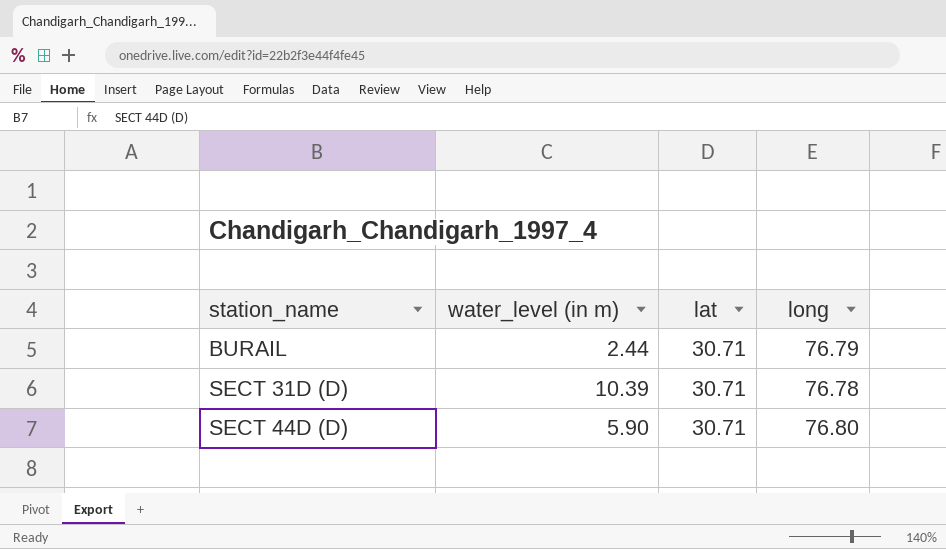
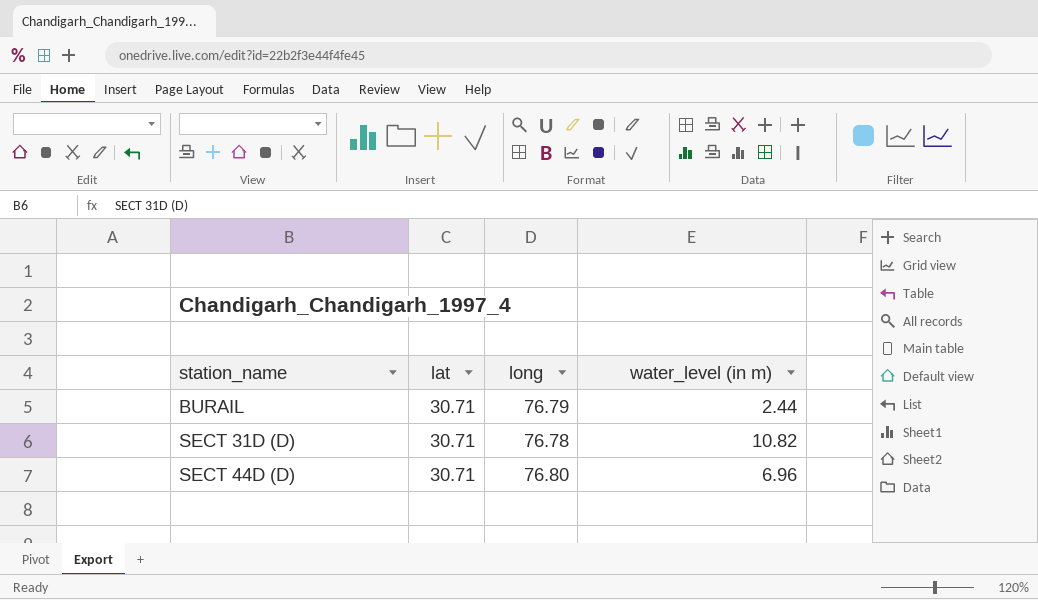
column water_level (in m) | position: 2 -> 4
SECT 31D (D) | water_level (in m): 10.39 -> 10.82
SECT 44D (D) | water_level (in m): 5.90 -> 6.96

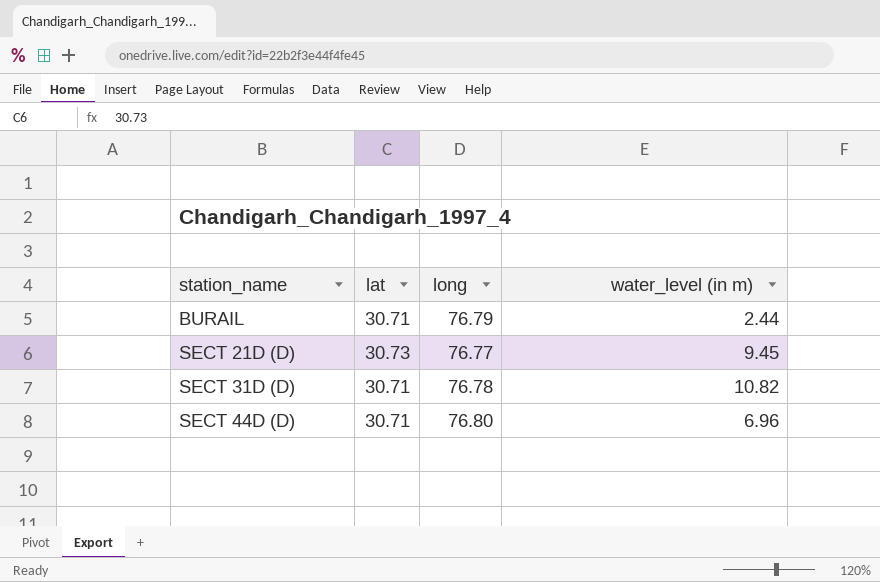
row SECT 21D (D): none -> 30.73 | 76.77 | 9.45

